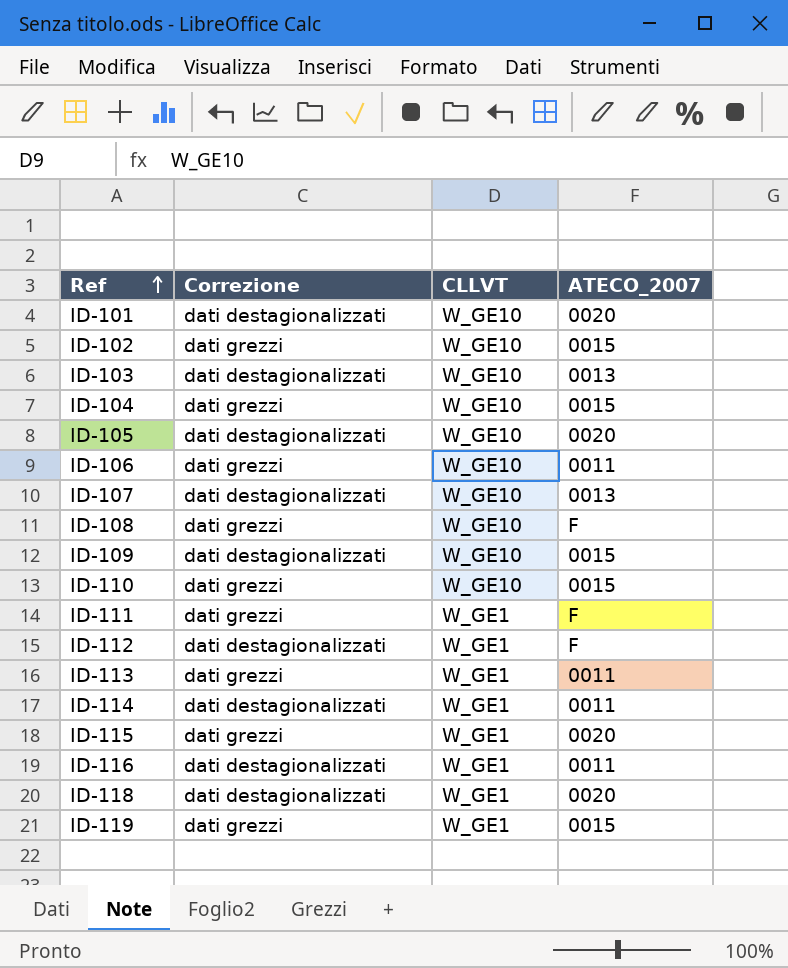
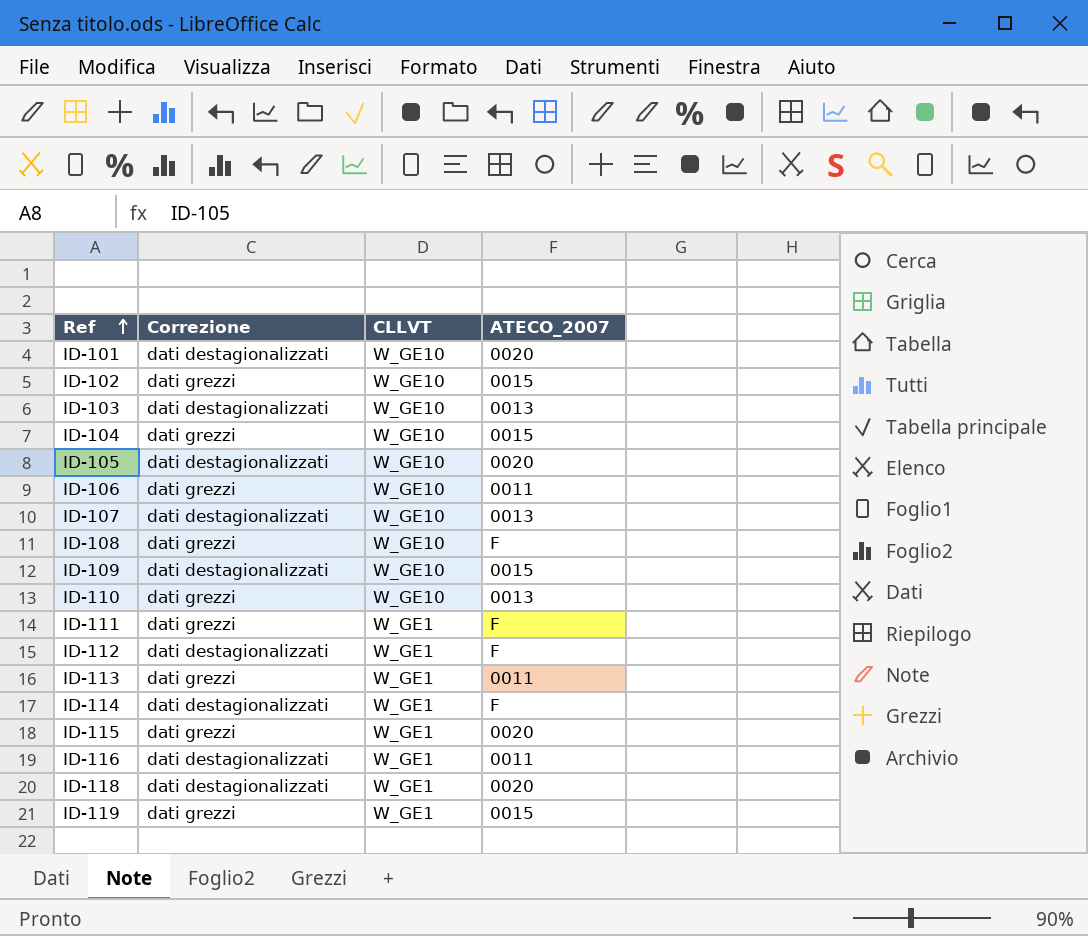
ID-110 | ATECO_2007: 0015 -> 0013
ID-114 | ATECO_2007: 0011 -> F

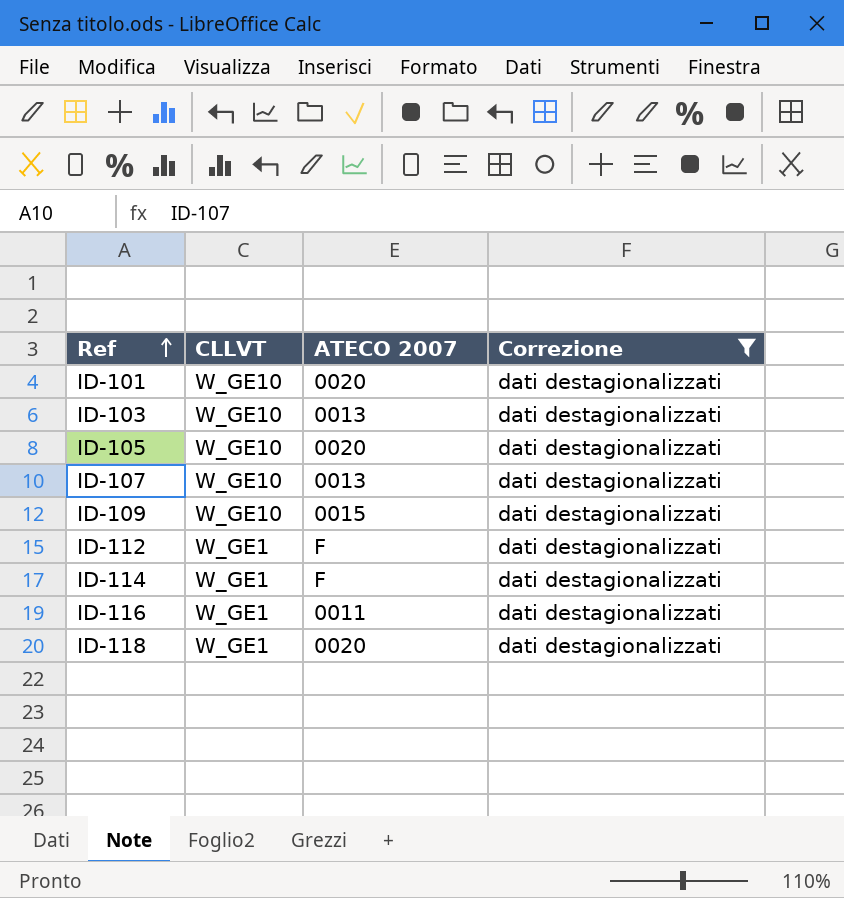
filter: none -> Correzione = dati destagionalizzati
column name: ATECO_2007 -> ATECO 2007
column Correzione | position: 2 -> 4

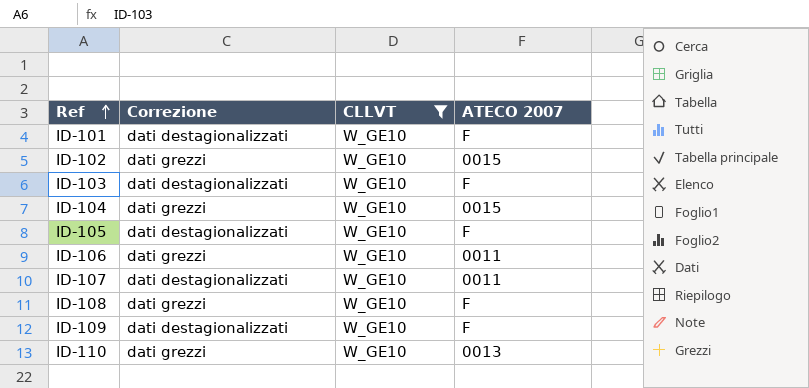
filter: Correzione = dati destagionalizzati -> CLLVT = W_GE10
column Correzione | position: 4 -> 2
ID-101 | ATECO 2007: 0020 -> F
ID-103 | ATECO 2007: 0013 -> F
ID-105 | ATECO 2007: 0020 -> F
ID-107 | ATECO 2007: 0013 -> 0011
ID-109 | ATECO 2007: 0015 -> F

